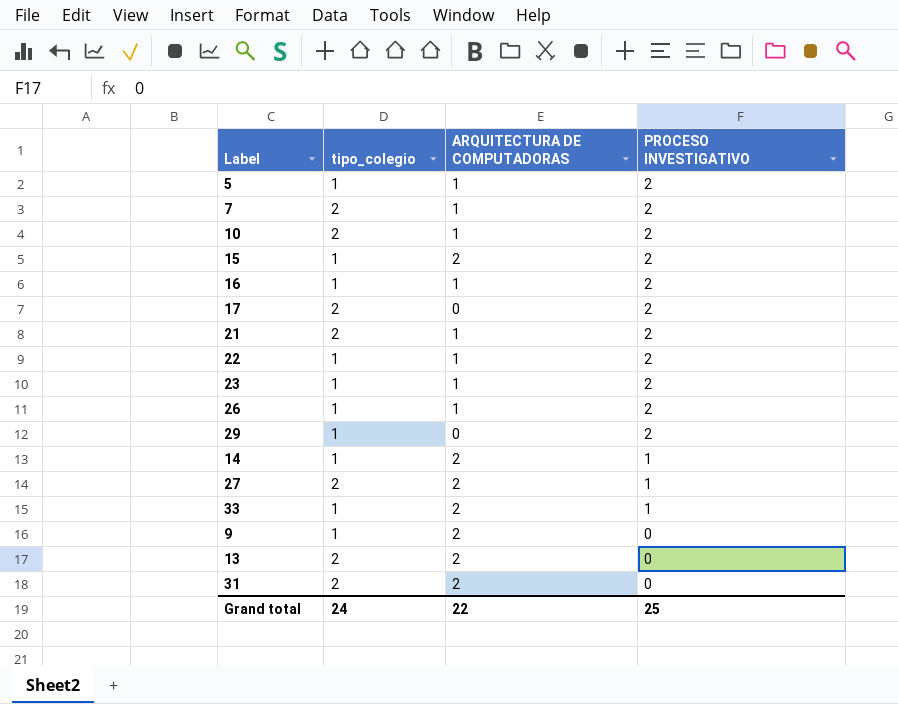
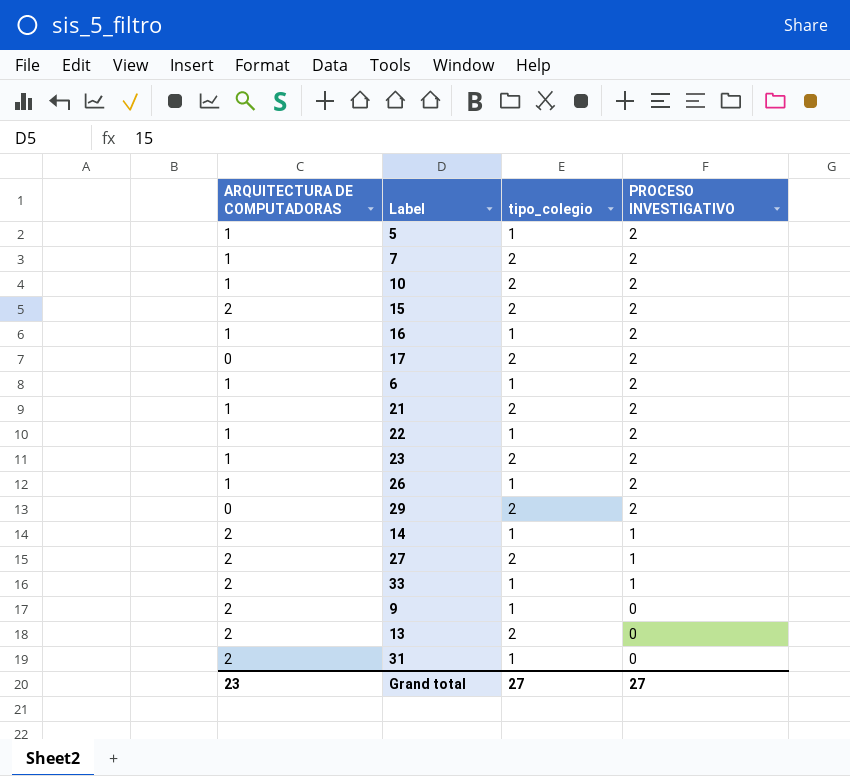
column ARQUITECTURA DE COMPUTADORAS | position: 3 -> 1
15 | tipo_colegio: 1 -> 2
row 6: none -> 1 | 1 | 2
23 | tipo_colegio: 1 -> 2
29 | tipo_colegio: 1 -> 2
31 | tipo_colegio: 2 -> 1
Grand total | ARQUITECTURA DE COMPUTADORAS: 22 -> 23
Grand total | tipo_colegio: 24 -> 27
Grand total | PROCESO INVESTIGATIVO: 25 -> 27

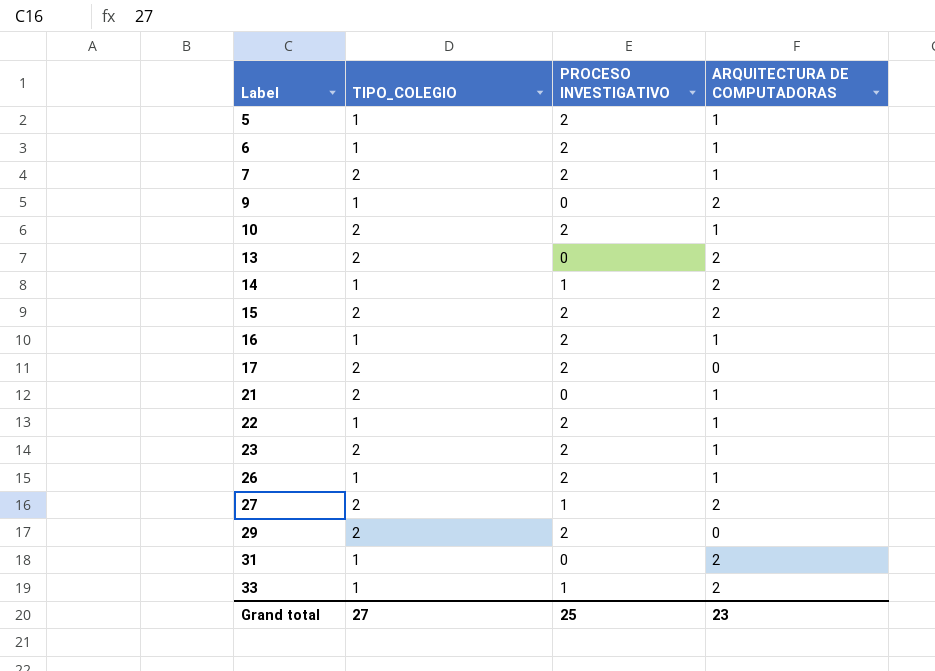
row order: PROCESO INVESTIGATIVO descending -> Label ascending
column name: tipo_colegio -> TIPO_COLEGIO
column ARQUITECTURA DE COMPUTADORAS | position: 1 -> 4
21 | PROCESO INVESTIGATIVO: 2 -> 0
Grand total | PROCESO INVESTIGATIVO: 27 -> 25

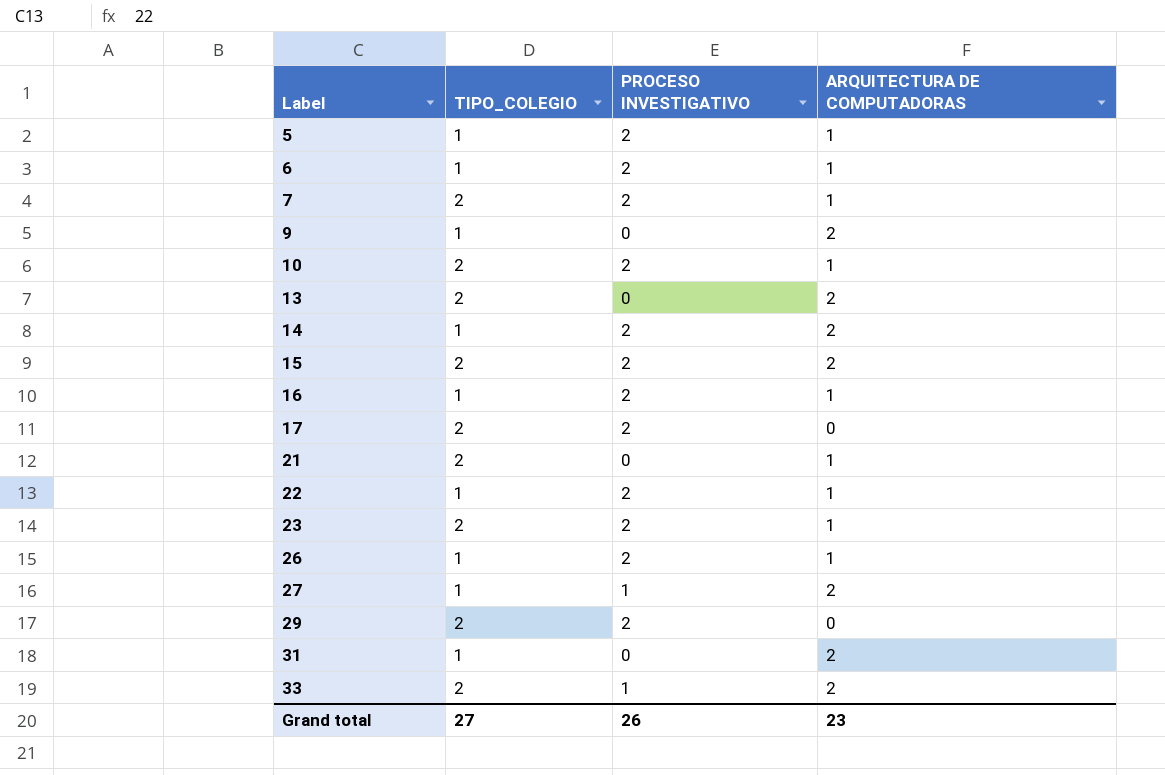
14 | PROCESO INVESTIGATIVO: 1 -> 2
27 | TIPO_COLEGIO: 2 -> 1
33 | TIPO_COLEGIO: 1 -> 2
Grand total | PROCESO INVESTIGATIVO: 25 -> 26

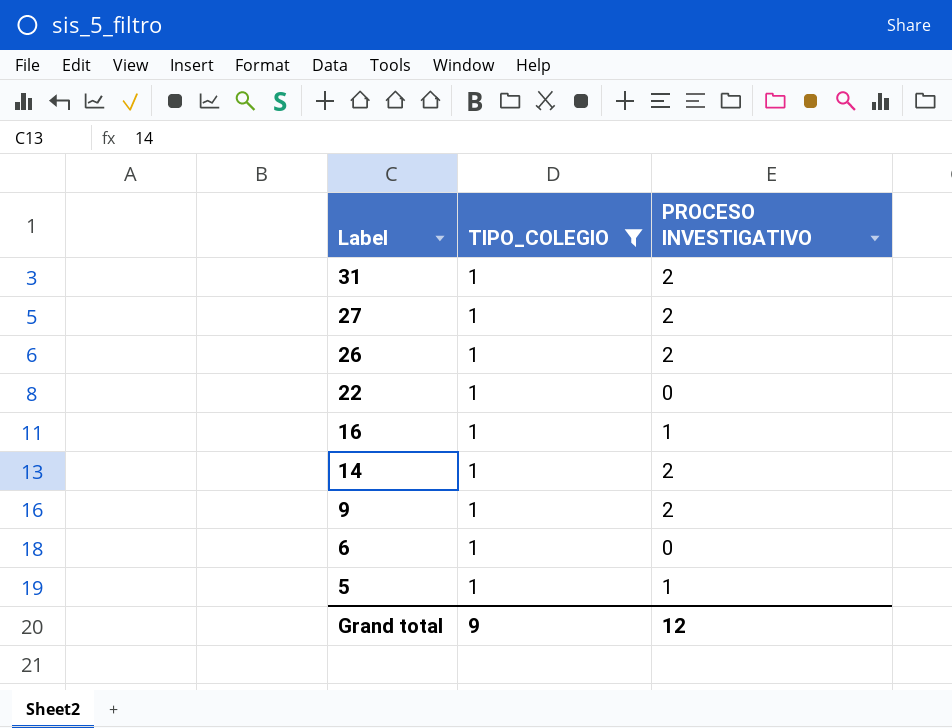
filter: none -> TIPO_COLEGIO = 1
row order: Label ascending -> Label descending
column ARQUITECTURA DE COMPUTADORAS | position: 4 -> none
31 | PROCESO INVESTIGATIVO: 0 -> 2
27 | PROCESO INVESTIGATIVO: 1 -> 2
22 | PROCESO INVESTIGATIVO: 2 -> 0
16 | PROCESO INVESTIGATIVO: 2 -> 1
9 | PROCESO INVESTIGATIVO: 0 -> 2
6 | PROCESO INVESTIGATIVO: 2 -> 0
5 | PROCESO INVESTIGATIVO: 2 -> 1
Grand total | TIPO_COLEGIO: 27 -> 9
Grand total | PROCESO INVESTIGATIVO: 26 -> 12

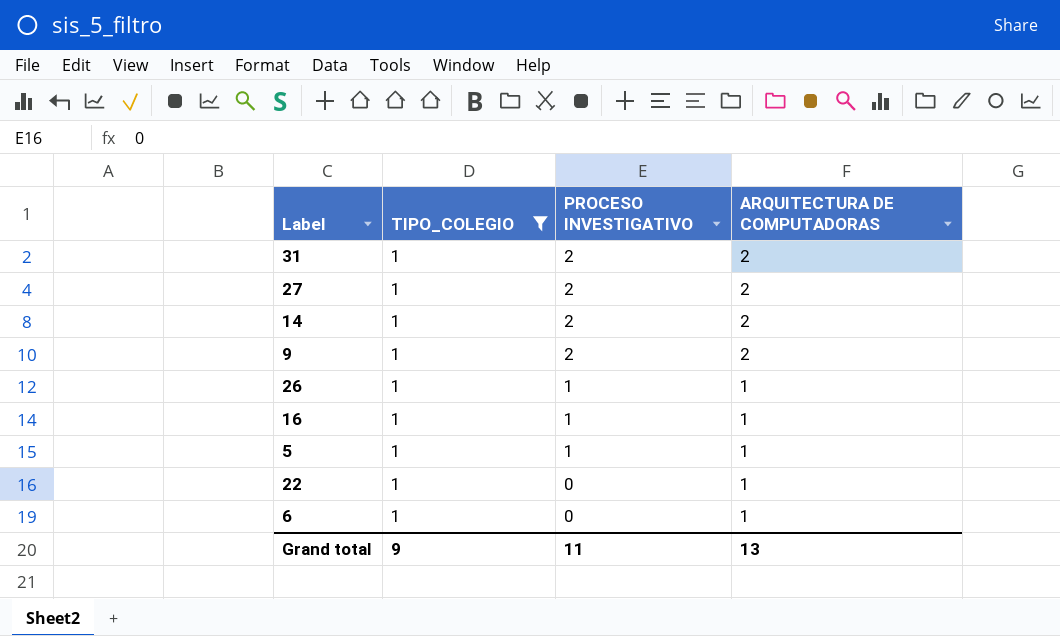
row order: Label descending -> PROCESO INVESTIGATIVO descending
column ARQUITECTURA DE COMPUTADORAS | position: none -> 4
26 | PROCESO INVESTIGATIVO: 2 -> 1
Grand total | PROCESO INVESTIGATIVO: 12 -> 11

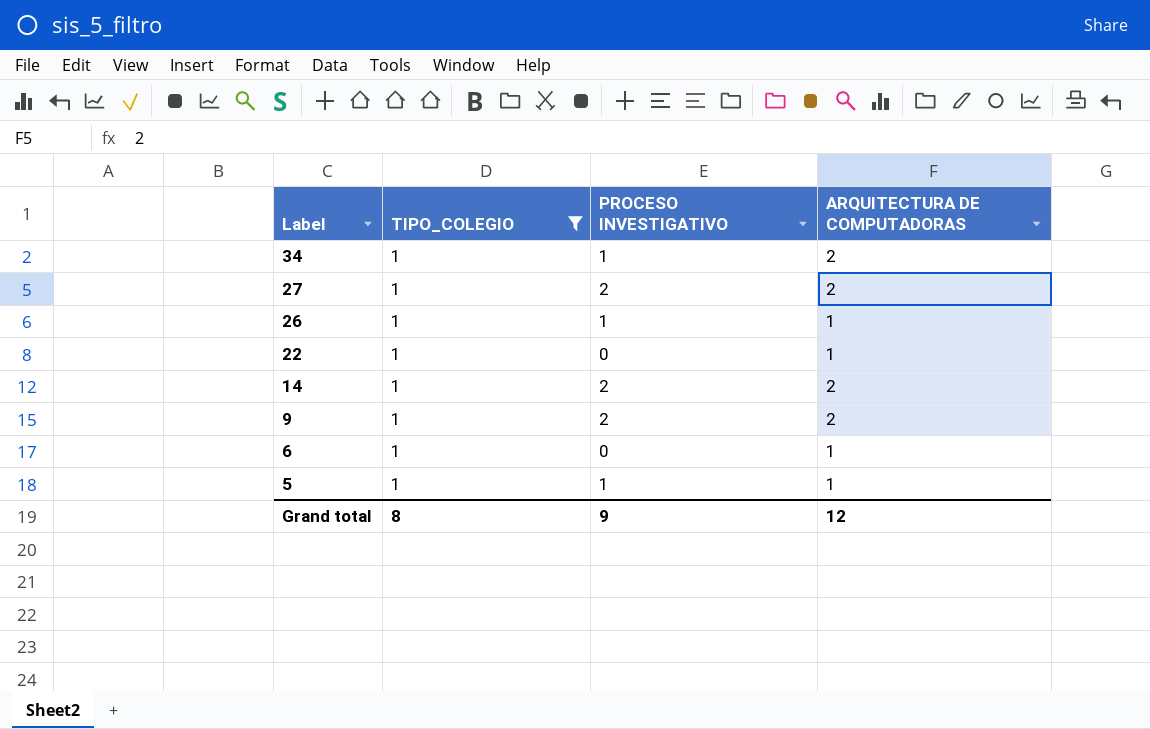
row order: PROCESO INVESTIGATIVO descending -> Label descending
row 31: 1 | 2 | 2 -> none
row 16: 1 | 1 | 1 -> none
row 34: none -> 1 | 1 | 2
Grand total | TIPO_COLEGIO: 9 -> 8
Grand total | PROCESO INVESTIGATIVO: 11 -> 9
Grand total | ARQUITECTURA DE COMPUTADORAS: 13 -> 12

